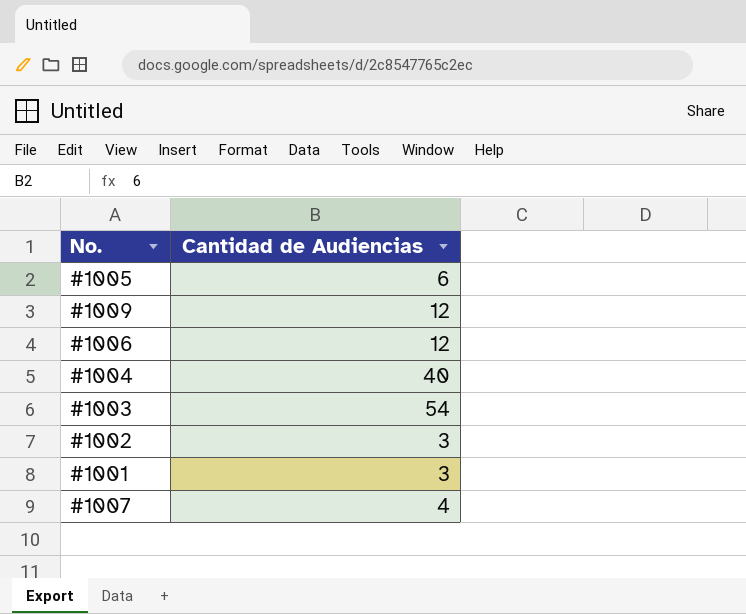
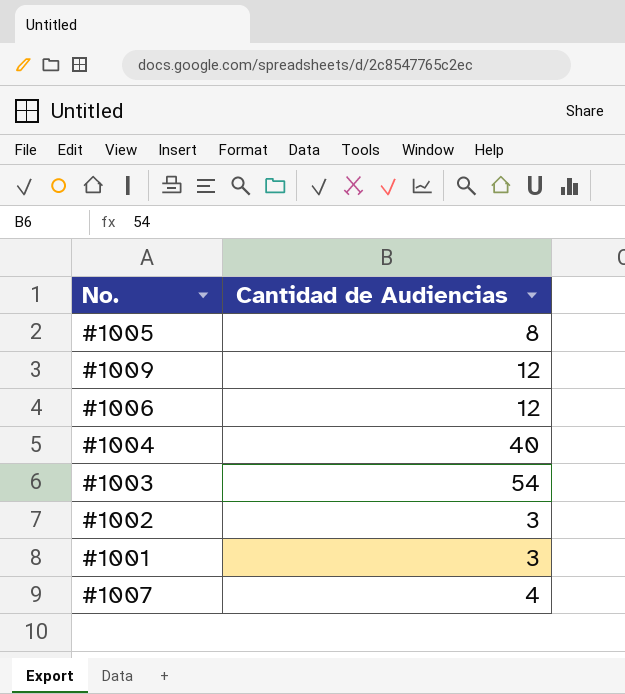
#1005 | Cantidad de Audiencias: 6 -> 8

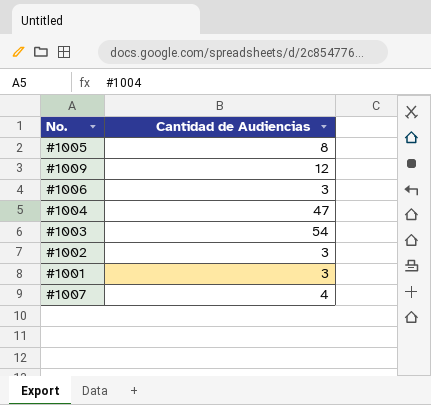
#1006 | Cantidad de Audiencias: 12 -> 3
#1004 | Cantidad de Audiencias: 40 -> 47

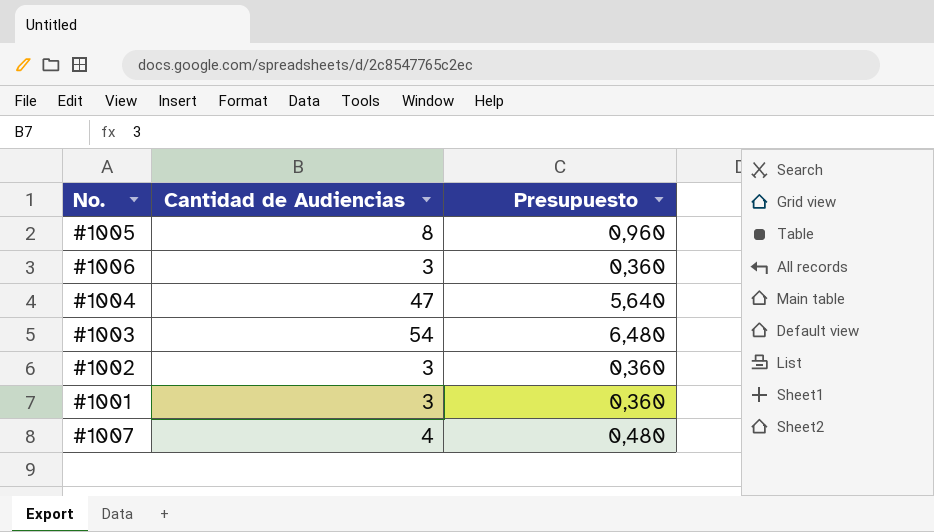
column Presupuesto | formula: none -> [Cantidad de Audiencias] * 0,12
row #1009: 12 -> none

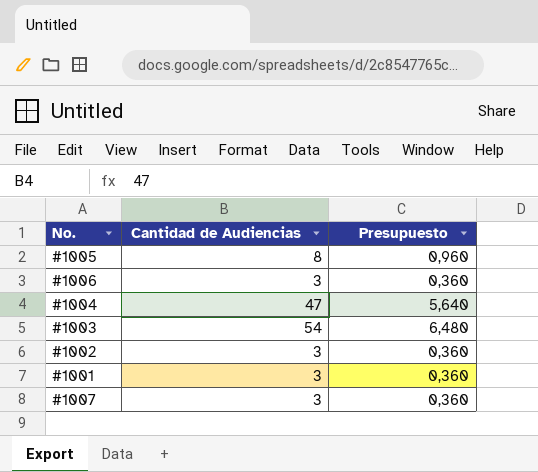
#1007 | Cantidad de Audiencias: 4 -> 3
#1007 | Presupuesto: 0,480 -> 0,360

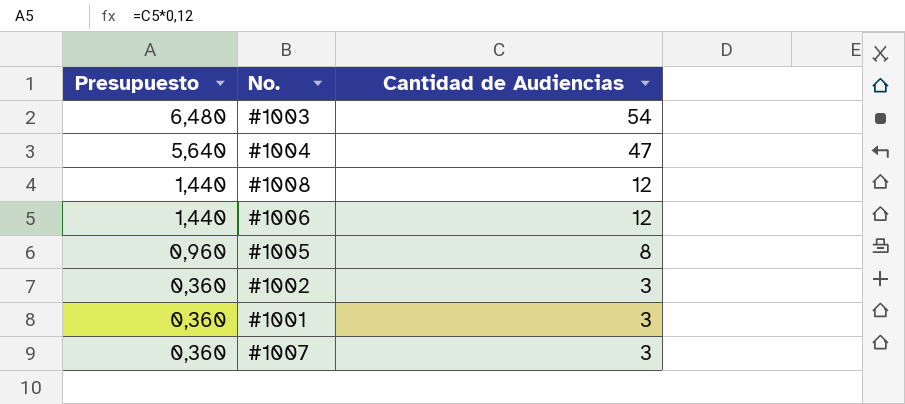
row order: none -> Presupuesto descending
column Presupuesto | position: 3 -> 1
row #1008: none -> 1,440 | 12
#1006 | Presupuesto: 0,360 -> 1,440
#1006 | Cantidad de Audiencias: 3 -> 12

